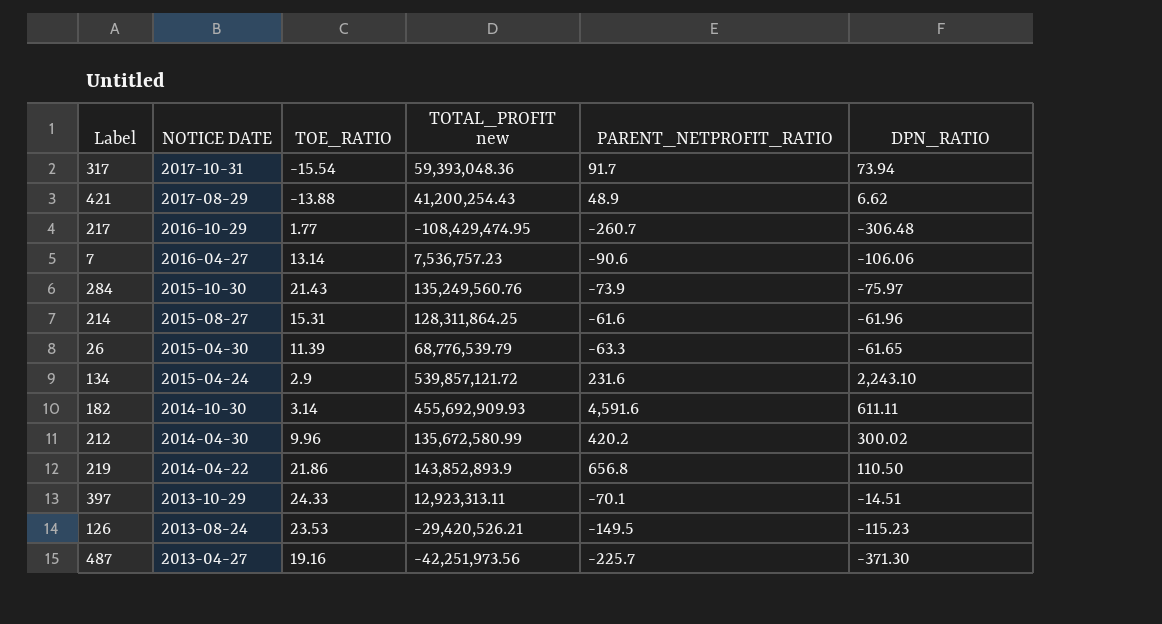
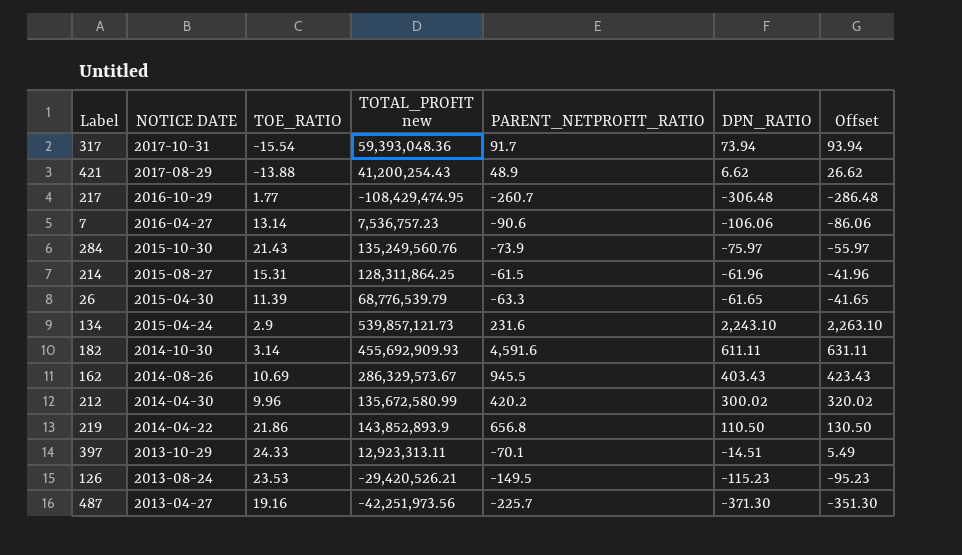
column Offset | formula: none -> [DPN_RATIO] + 20
214 | PARENT_NETPROFIT_RATIO: -61.6 -> -61.5
134 | TOTAL_PROFIT new: 539,857,121.72 -> 539,857,121.73
row 162: none -> 2014-08-26 | 10.69 | 286,329,573.67 | 945.5 | 403.43 | 423.43

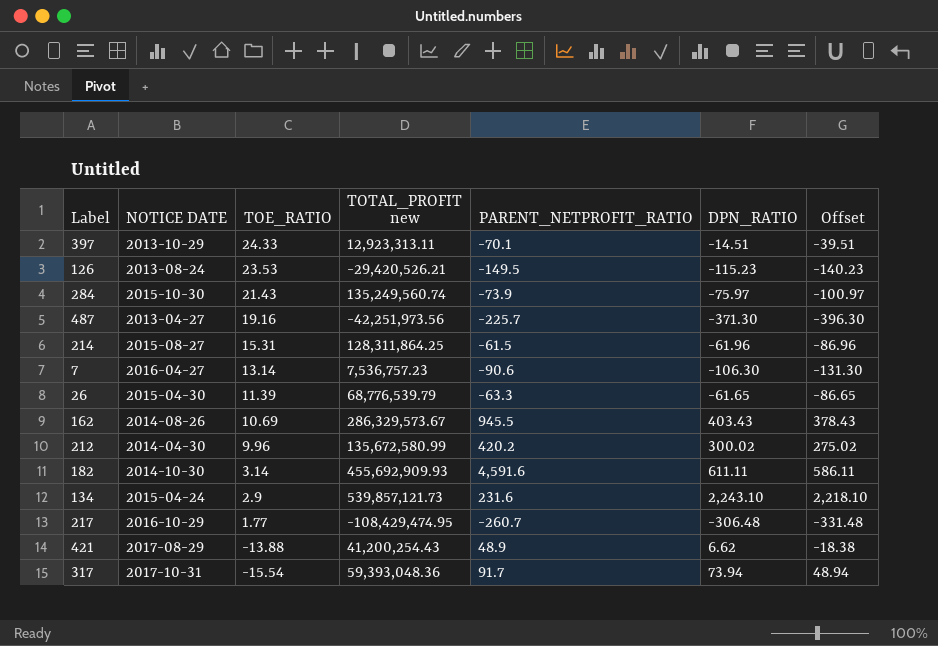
row order: NOTICE DATE descending -> TOE_RATIO descending
column Offset | formula: [DPN_RATIO] + 20 -> [DPN_RATIO] - 25
row 219: 2014-04-22 | 21.86 | 143,852,893.9 | 656.8 | 110.50 | 130.50 -> none
284 | TOTAL_PROFIT new: 135,249,560.76 -> 135,249,560.74
7 | DPN_RATIO: -106.06 -> -106.30

